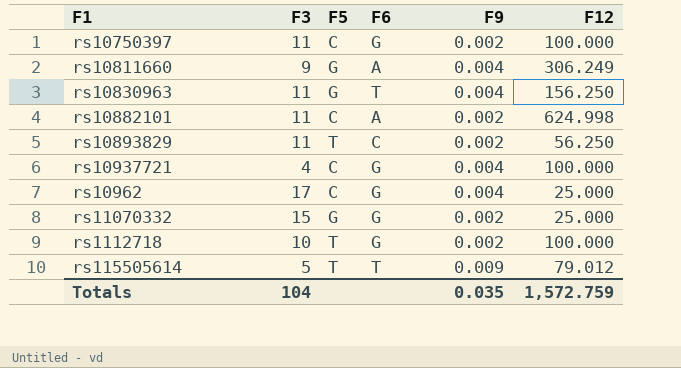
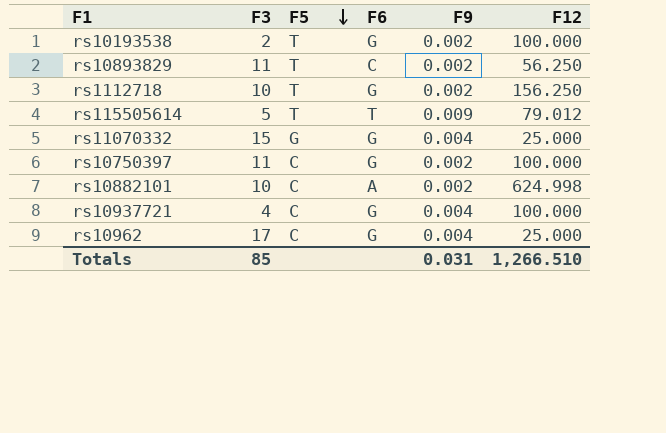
row order: none -> F5 descending
row rs10811660: 9 | G | A | 0.004 | 306.249 -> none
row rs10830963: 11 | G | T | 0.004 | 156.250 -> none
row rs10193538: none -> 2 | T | G | 0.002 | 100.000
rs1112718 | F12: 100.000 -> 156.250
rs11070332 | F9: 0.002 -> 0.004
rs10882101 | F3: 11 -> 10
Totals | F3: 104 -> 85
Totals | F9: 0.035 -> 0.031
Totals | F12: 1,572.759 -> 1,266.510

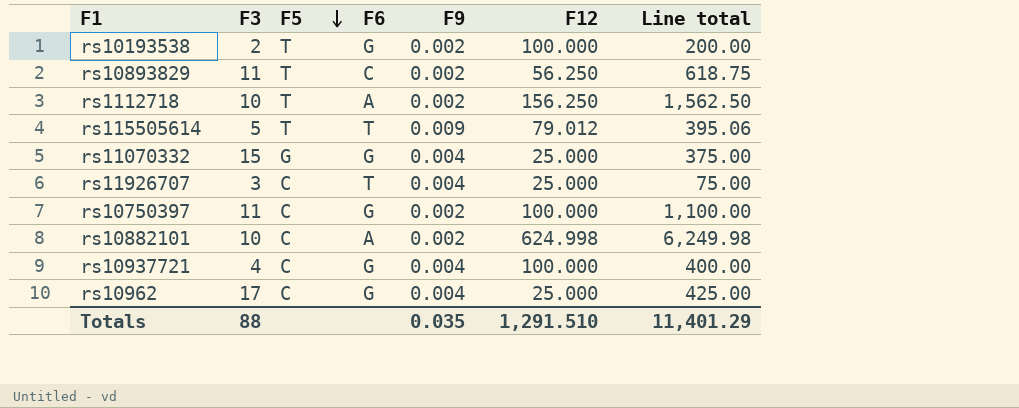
column Line total | formula: none -> [F3] * [F12]
rs1112718 | F6: G -> A
row rs11926707: none -> 3 | C | T | 0.004 | 25.000 | 75.00
Totals | F3: 85 -> 88
Totals | F9: 0.031 -> 0.035
Totals | F12: 1,266.510 -> 1,291.510

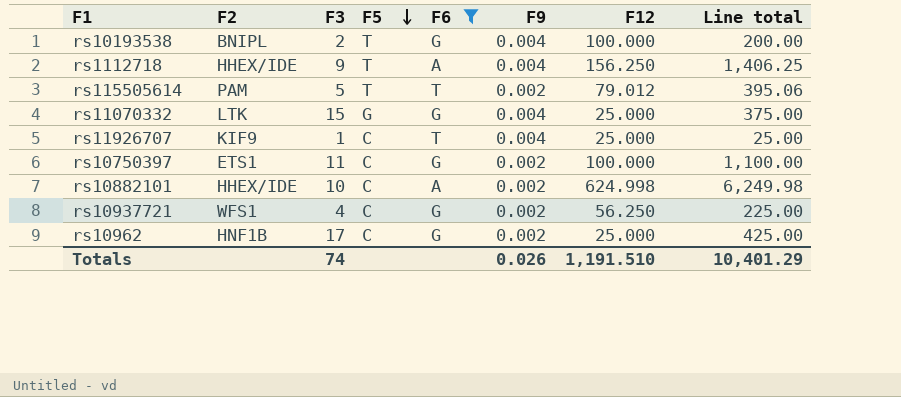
filter: none -> F6 != C
column F2 | position: none -> 2
rs10193538 | F9: 0.002 -> 0.004
rs1112718 | F3: 10 -> 9
rs1112718 | F9: 0.002 -> 0.004
rs1112718 | Line total: 1,562.50 -> 1,406.25
rs115505614 | F9: 0.009 -> 0.002
rs11926707 | F3: 3 -> 1
rs11926707 | Line total: 75.00 -> 25.00
rs10937721 | F9: 0.004 -> 0.002
rs10937721 | F12: 100.000 -> 56.250
rs10937721 | Line total: 400.00 -> 225.00
rs10962 | F9: 0.004 -> 0.002
Totals | F3: 88 -> 74
Totals | F9: 0.035 -> 0.026
Totals | F12: 1,291.510 -> 1,191.510
Totals | Line total: 11,401.29 -> 10,401.29

